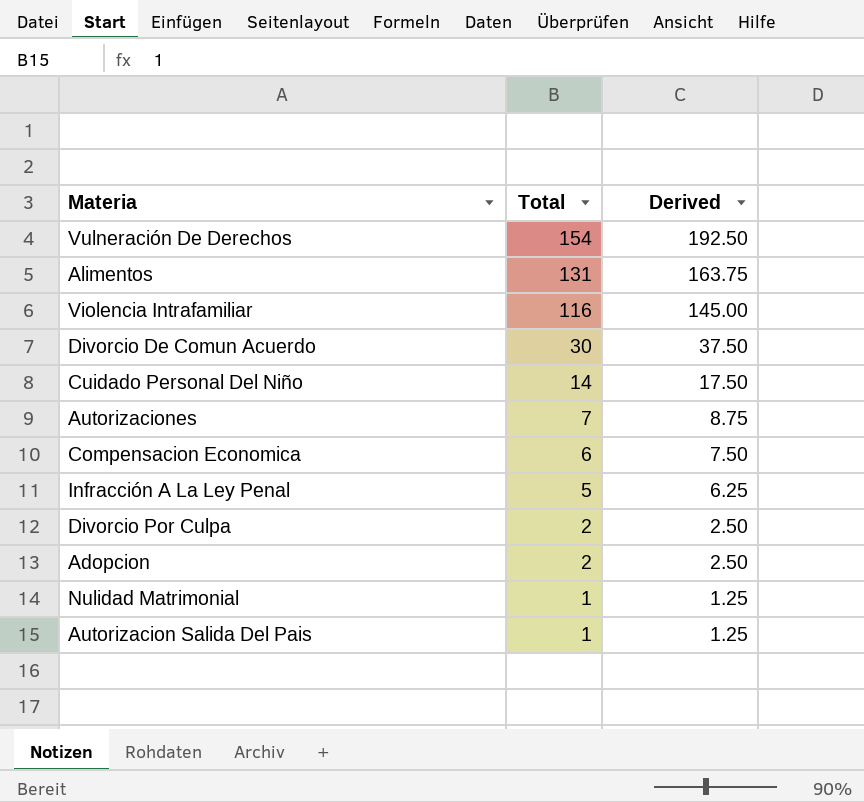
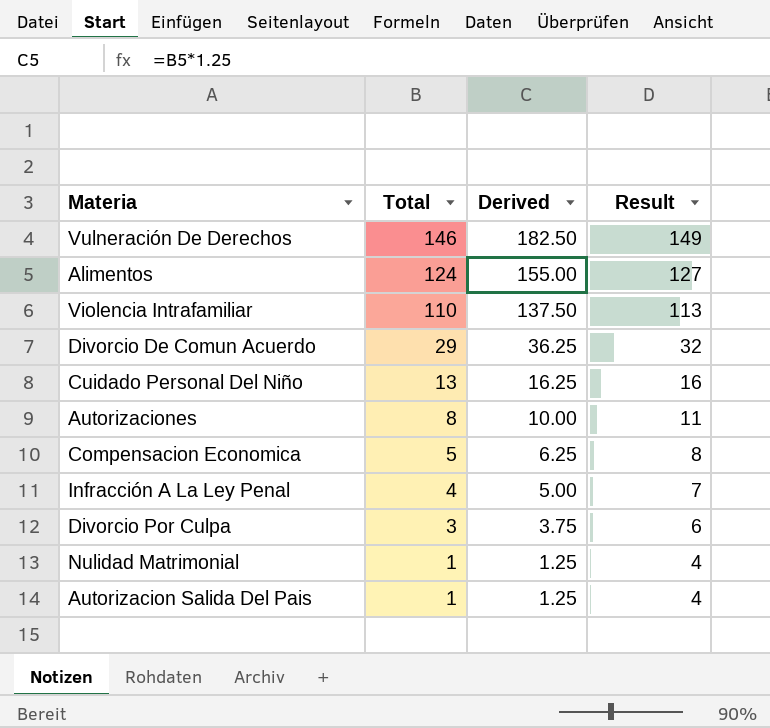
column Result | formula: none -> [Total] + 3
row Adopcion: 2 | 2.50 -> none
Vulneración De Derechos | Total: 154 -> 146
Vulneración De Derechos | Derived: 192.50 -> 182.50
Alimentos | Total: 131 -> 124
Alimentos | Derived: 163.75 -> 155.00
Violencia Intrafamiliar | Total: 116 -> 110
Violencia Intrafamiliar | Derived: 145.00 -> 137.50
Divorcio De Comun Acuerdo | Total: 30 -> 29
Divorcio De Comun Acuerdo | Derived: 37.50 -> 36.25
Cuidado Personal Del Niño | Total: 14 -> 13
Cuidado Personal Del Niño | Derived: 17.50 -> 16.25
Autorizaciones | Total: 7 -> 8
Autorizaciones | Derived: 8.75 -> 10.00
Compensacion Economica | Total: 6 -> 5
Compensacion Economica | Derived: 7.50 -> 6.25
Infracción A La Ley Penal | Total: 5 -> 4
Infracción A La Ley Penal | Derived: 6.25 -> 5.00
Divorcio Por Culpa | Total: 2 -> 3
Divorcio Por Culpa | Derived: 2.50 -> 3.75

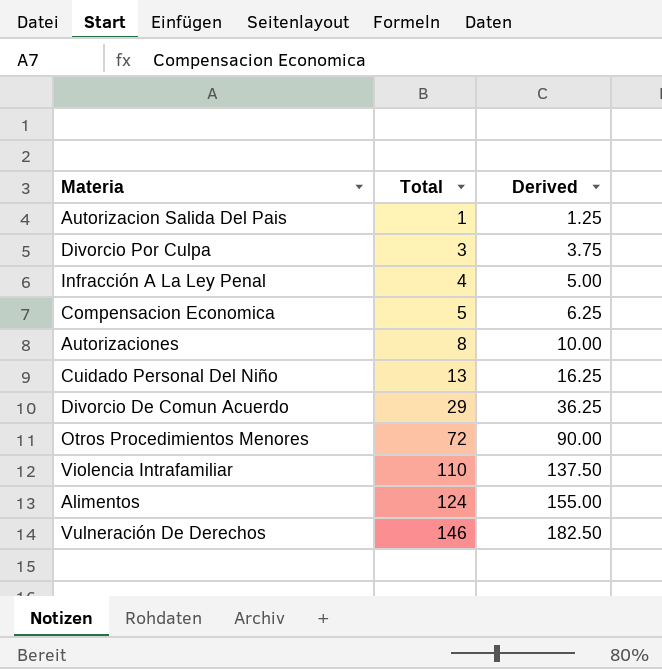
row order: Total descending -> Total ascending
column Result | formula: [Total] + 3 -> none
row Nulidad Matrimonial: 1 | 1.25 | 4 -> none
row Otros Procedimientos Menores: none -> 72 | 90.00

